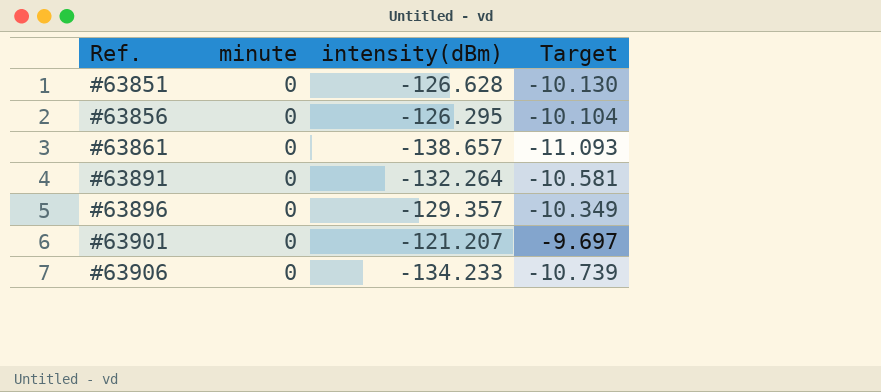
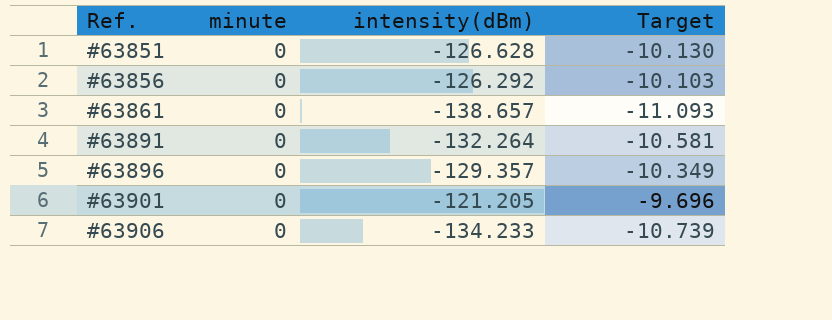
#63856 | intensity(dBm): -126.295 -> -126.292
#63856 | Target: -10.104 -> -10.103
#63901 | intensity(dBm): -121.207 -> -121.205
#63901 | Target: -9.697 -> -9.696

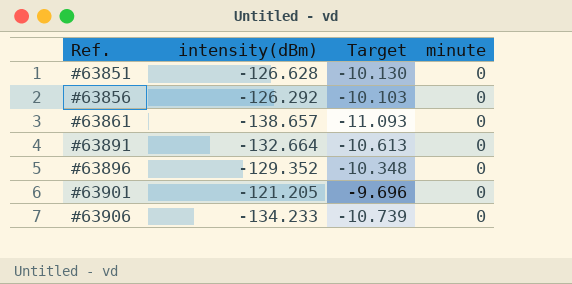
column minute | position: 2 -> 4
#63891 | intensity(dBm): -132.264 -> -132.664
#63891 | Target: -10.581 -> -10.613
#63896 | intensity(dBm): -129.357 -> -129.352
#63896 | Target: -10.349 -> -10.348

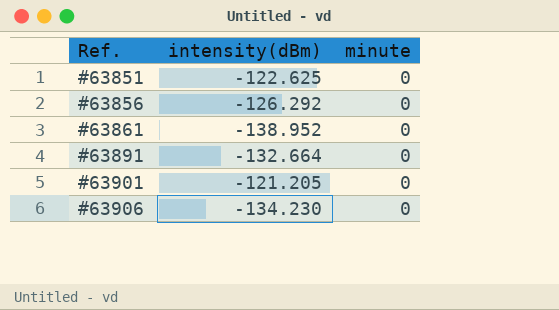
column Target | formula: [intensity(dBm)] * 0.08 -> none
row #63896: -129.352 | -10.348 | 0 -> none
#63851 | intensity(dBm): -126.628 -> -122.625
#63861 | intensity(dBm): -138.657 -> -138.952
#63906 | intensity(dBm): -134.233 -> -134.230

